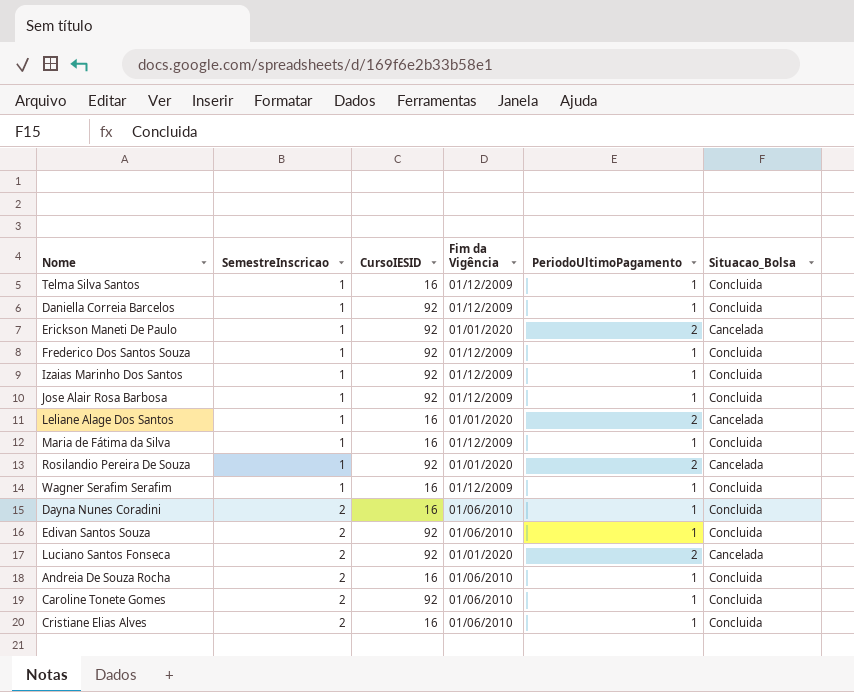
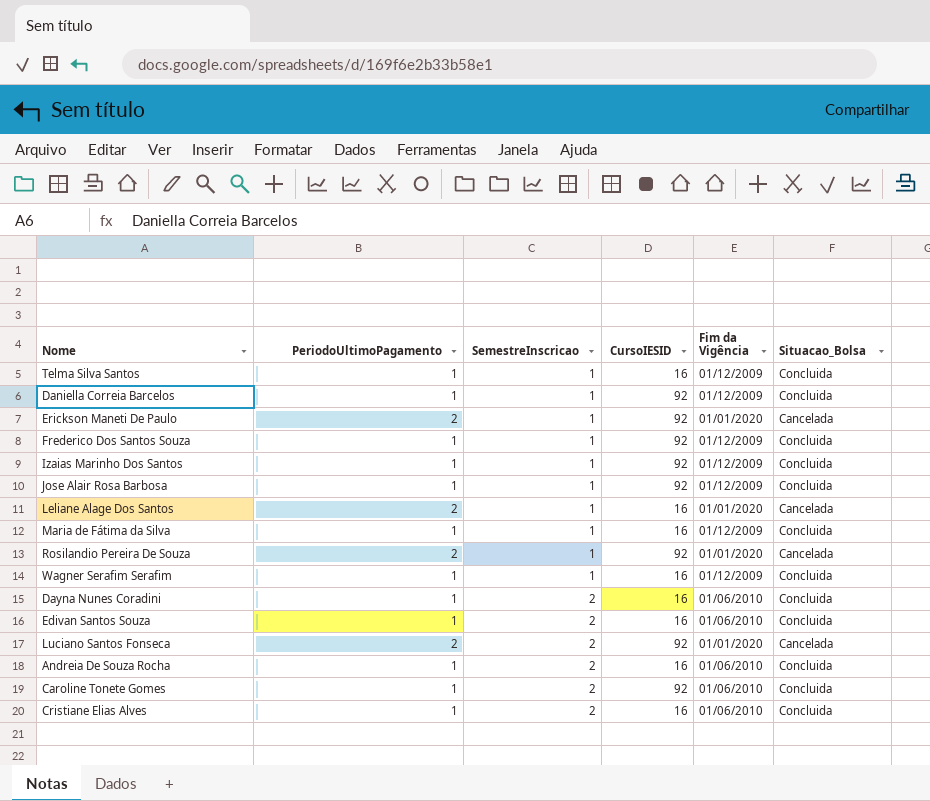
column PeriodoUltimoPagamento | position: 5 -> 2
Edivan Santos Souza | CursoIESID: 92 -> 16

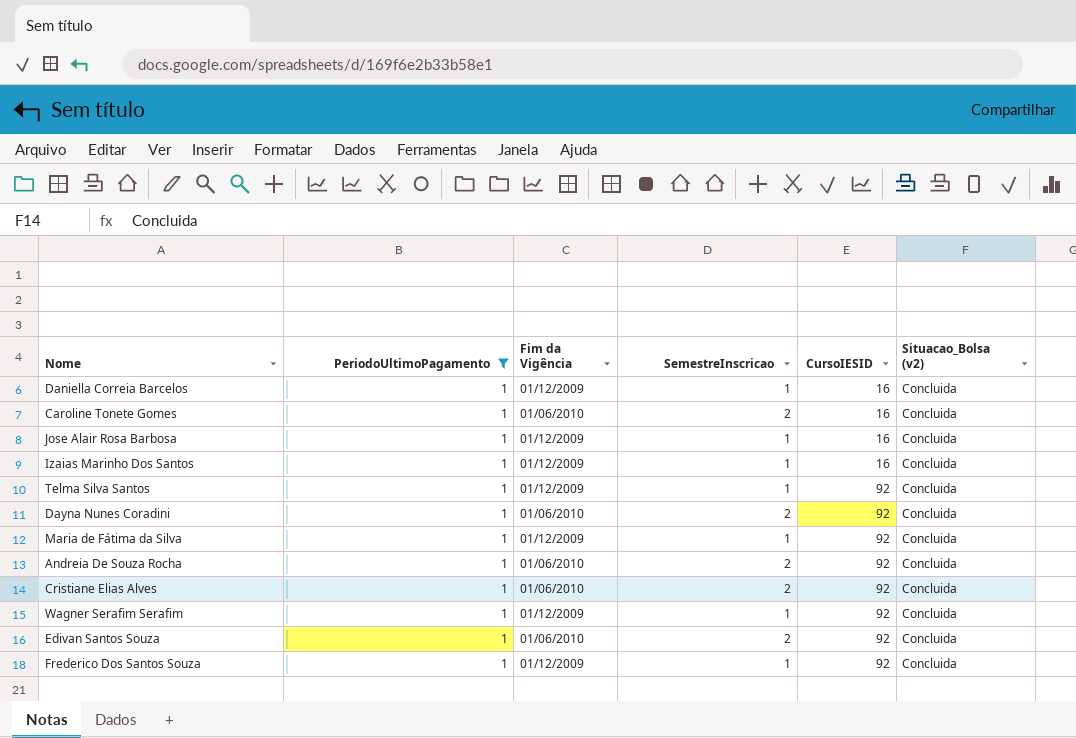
filter: none -> PeriodoUltimoPagamento = 1
row order: SemestreInscricao ascending -> CursoIESID ascending
column Fim da Vigência | position: 5 -> 3
column name: Situacao_Bolsa -> Situacao_Bolsa (v2)
Daniella Correia Barcelos | CursoIESID: 92 -> 16
Caroline Tonete Gomes | CursoIESID: 92 -> 16
Jose Alair Rosa Barbosa | CursoIESID: 92 -> 16
Izaias Marinho Dos Santos | CursoIESID: 92 -> 16
Telma Silva Santos | CursoIESID: 16 -> 92
Dayna Nunes Coradini | CursoIESID: 16 -> 92
Maria de Fátima da Silva | CursoIESID: 16 -> 92
Andreia De Souza Rocha | CursoIESID: 16 -> 92
Cristiane Elias Alves | CursoIESID: 16 -> 92
Wagner Serafim Serafim | CursoIESID: 16 -> 92
Edivan Santos Souza | CursoIESID: 16 -> 92

